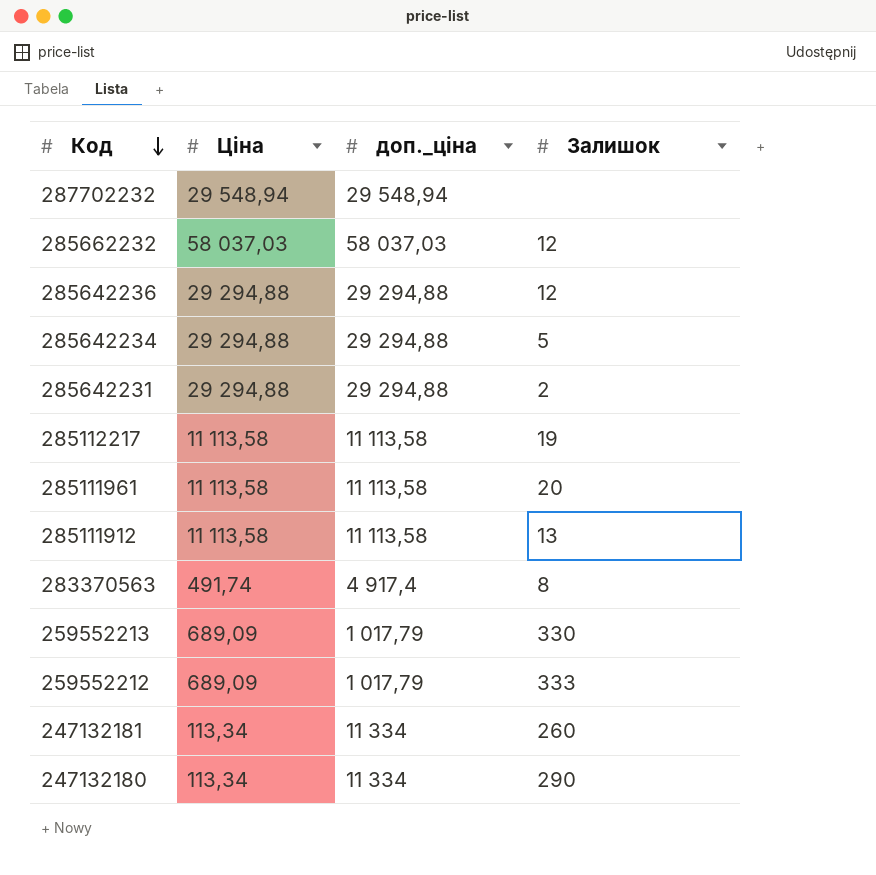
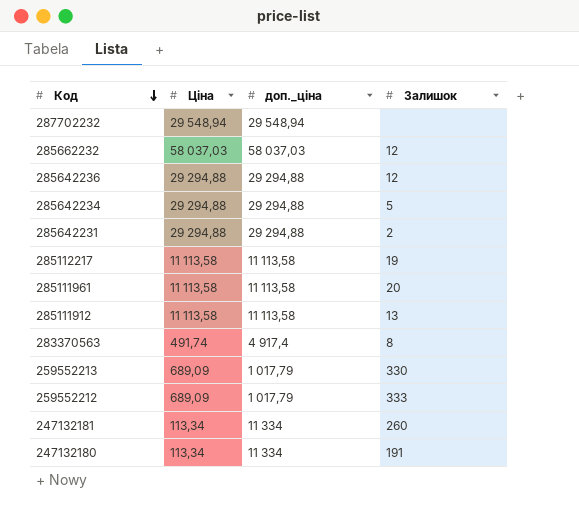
247132180 | Залишок: 290 -> 191

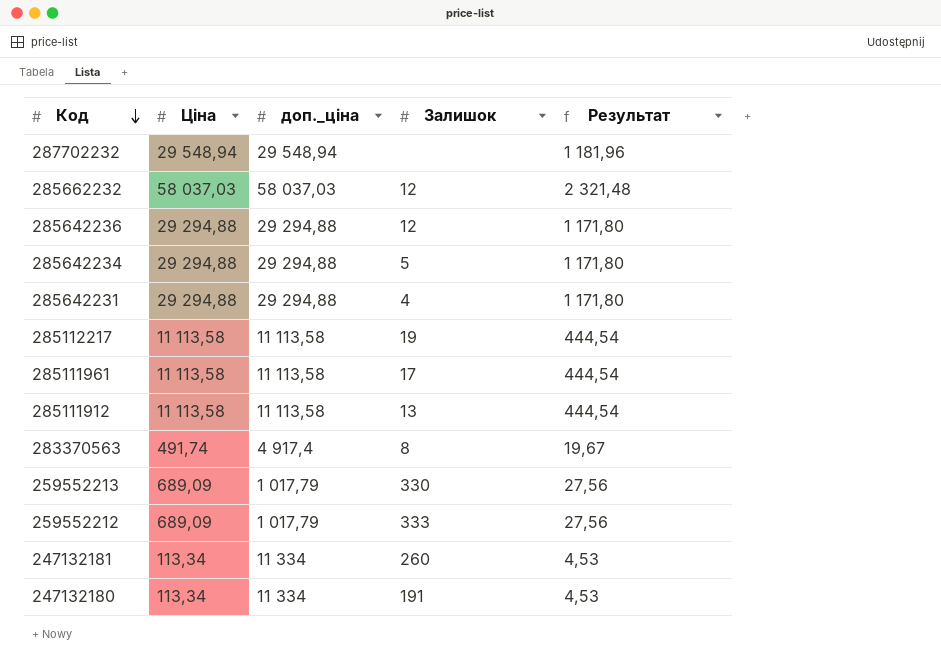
column Результат | formula: none -> [Ціна] * 0,04
285642231 | Залишок: 2 -> 4
285111961 | Залишок: 20 -> 17

